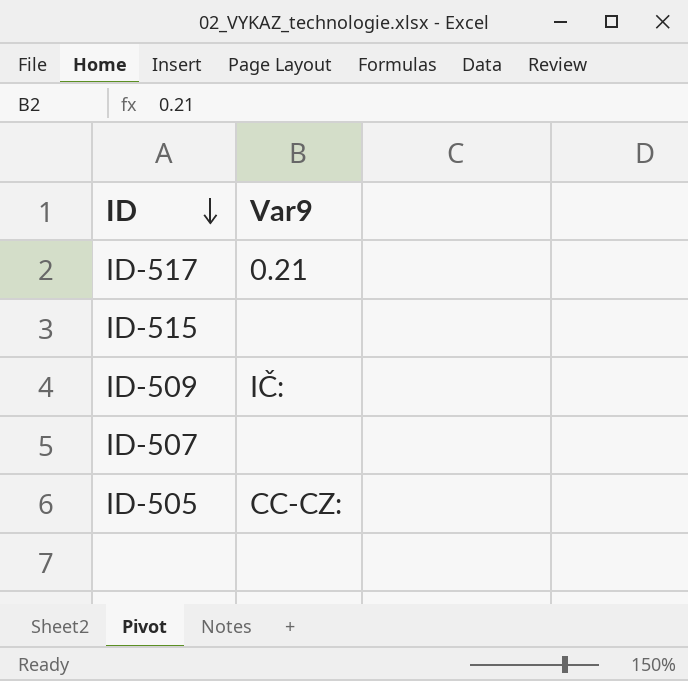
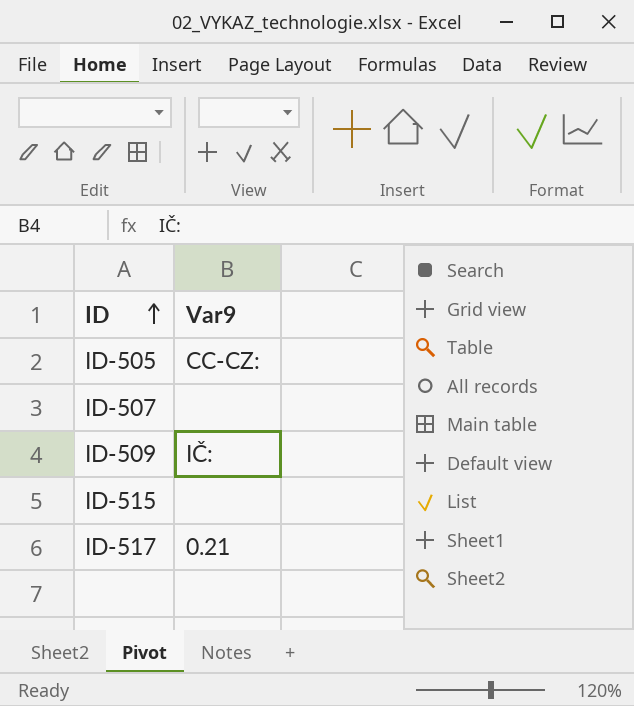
row order: ID descending -> ID ascending

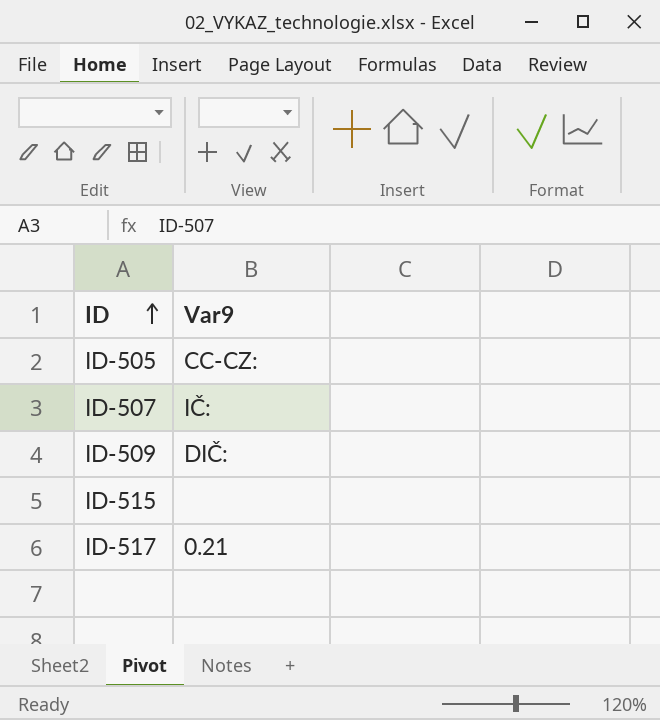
ID-507 | Var9: none -> IČ:
ID-509 | Var9: IČ: -> DIČ:

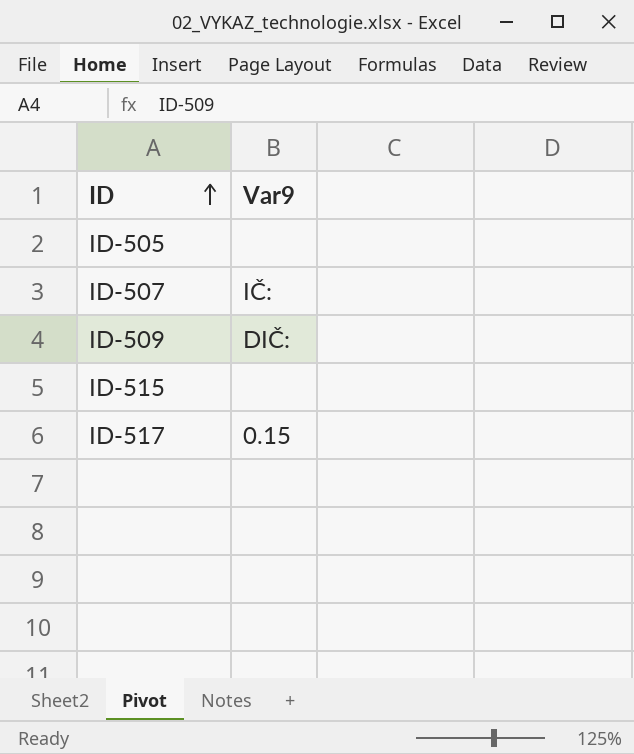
ID-505 | Var9: CC-CZ: -> none
ID-517 | Var9: 0.21 -> 0.15

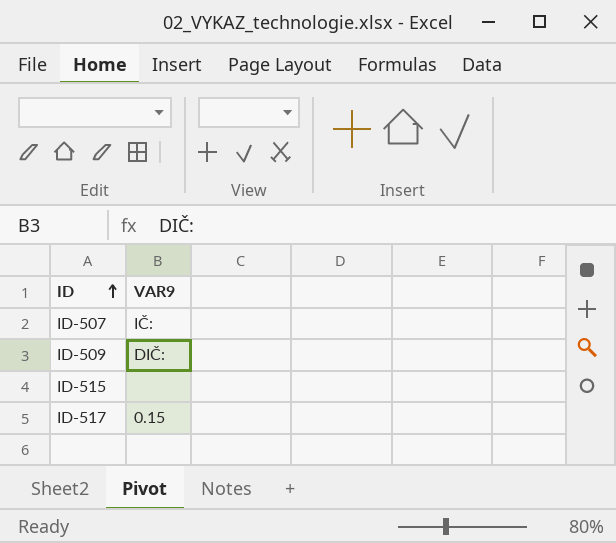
column name: Var9 -> VAR9
row ID-505: none -> none

